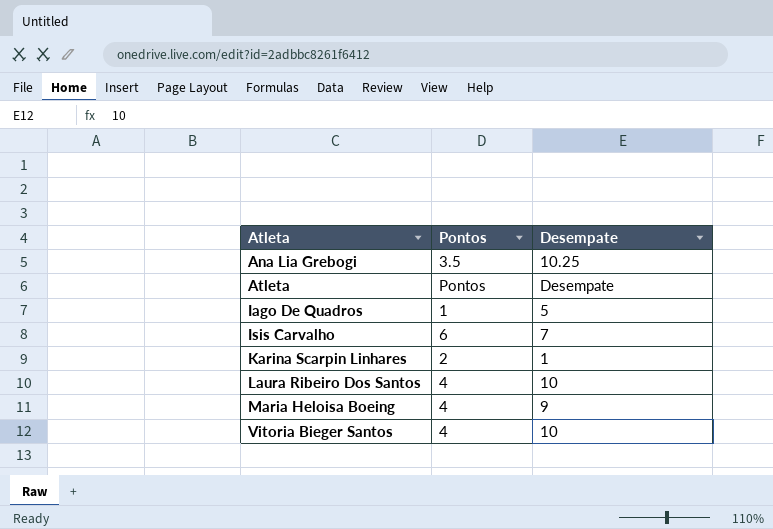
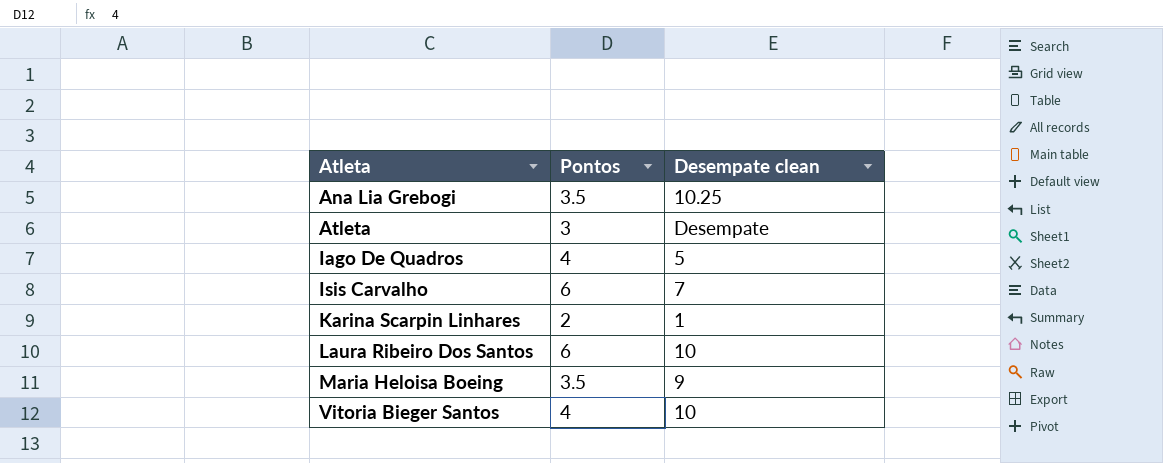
column name: Desempate -> Desempate clean
Atleta | Pontos: Pontos -> 3
Iago De Quadros | Pontos: 1 -> 4
Laura Ribeiro Dos Santos | Pontos: 4 -> 6
Maria Heloisa Boeing | Pontos: 4 -> 3.5

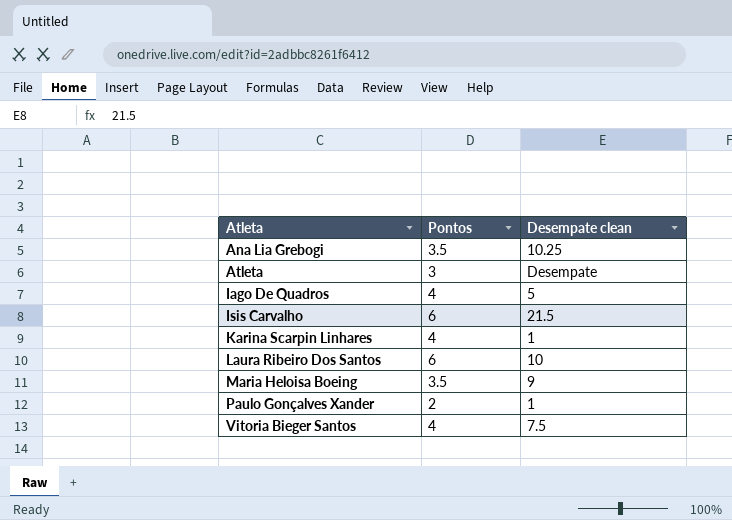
Isis Carvalho | Desempate clean: 7 -> 21.5
Karina Scarpin Linhares | Pontos: 2 -> 4
row Paulo Gonçalves Xander: none -> 2 | 1
Vitoria Bieger Santos | Desempate clean: 10 -> 7.5

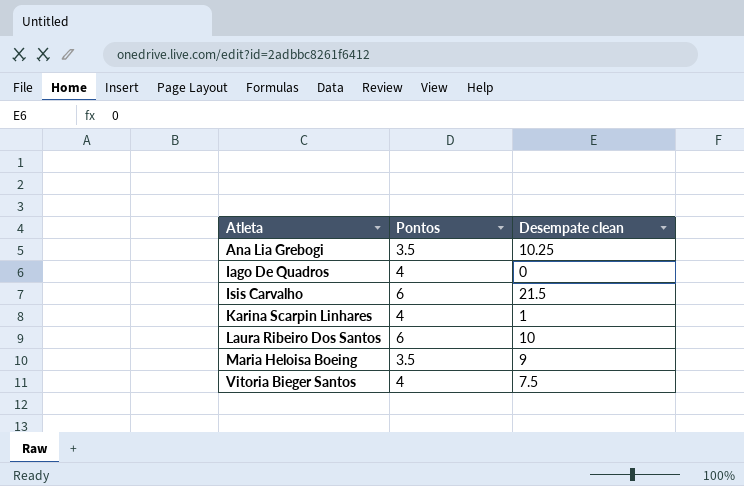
row Atleta: 3 | Desempate -> none
row Paulo Gonçalves Xander: 2 | 1 -> none
Iago De Quadros | Desempate clean: 5 -> 0

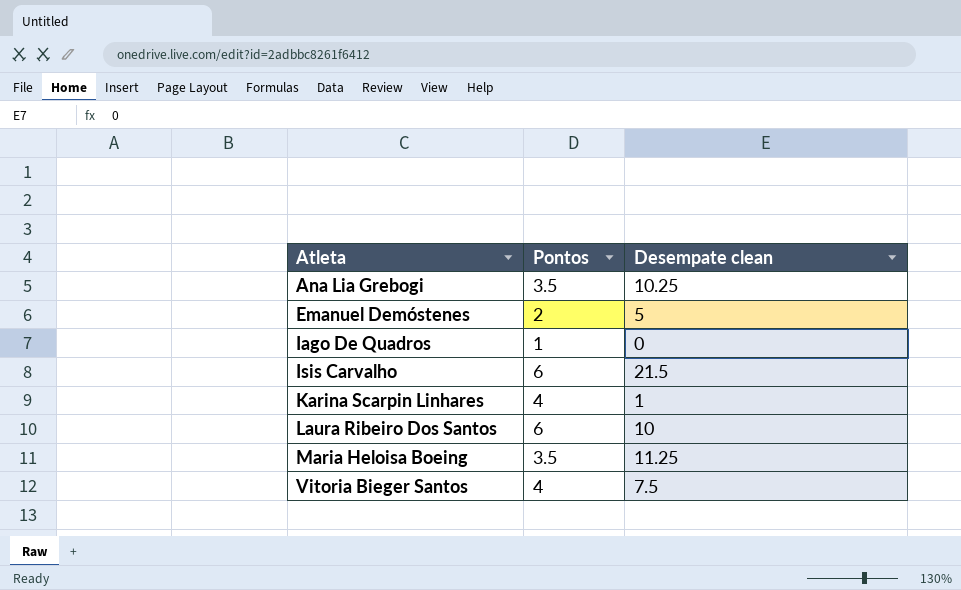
row Emanuel Demóstenes: none -> 2 | 5
Iago De Quadros | Pontos: 4 -> 1
Maria Heloisa Boeing | Desempate clean: 9 -> 11.25

